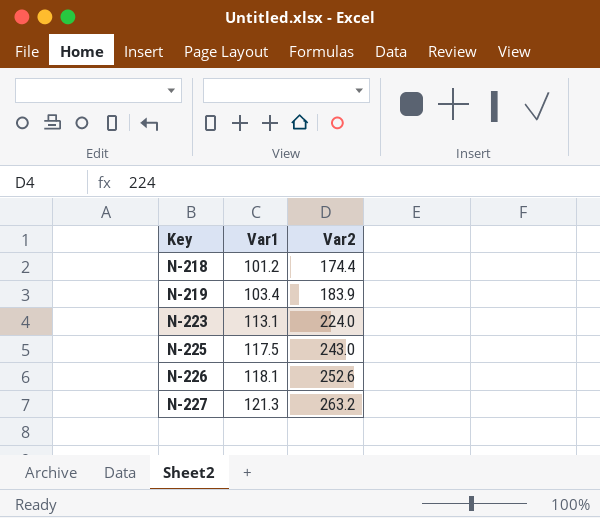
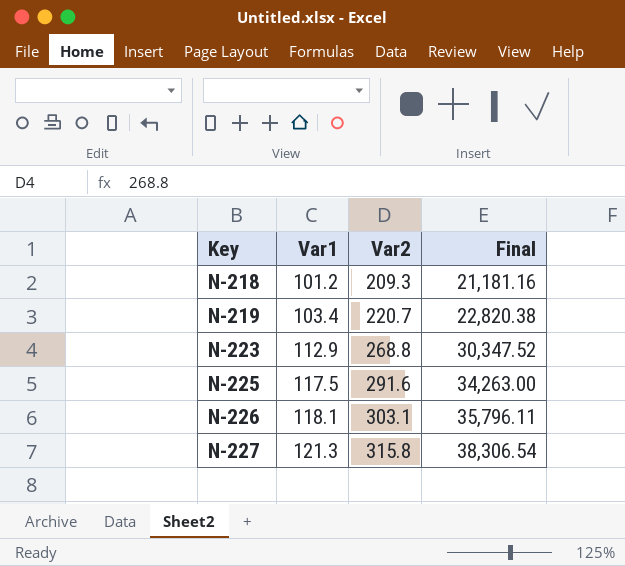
column Final | formula: none -> [Var1] * [Var2]
N-218 | Var2: 174.4 -> 209.3
N-219 | Var2: 183.9 -> 220.7
N-223 | Var1: 113.1 -> 112.9
N-223 | Var2: 224.0 -> 268.8
N-225 | Var2: 243.0 -> 291.6
N-226 | Var2: 252.6 -> 303.1
N-227 | Var2: 263.2 -> 315.8

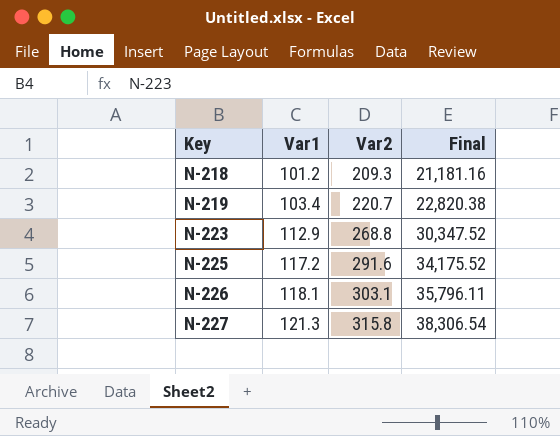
N-225 | Var1: 117.5 -> 117.2
N-225 | Final: 34,263.00 -> 34,175.52

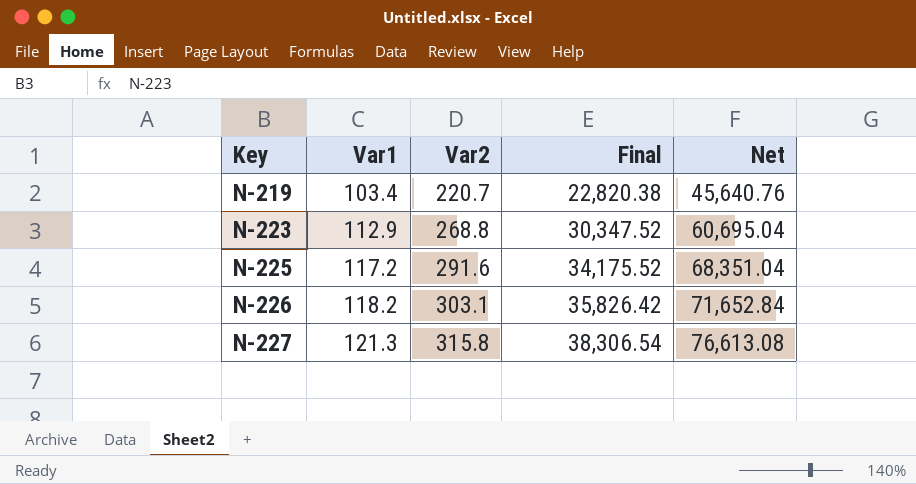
column Net | formula: none -> [Final] * 2
row N-218: 101.2 | 209.3 | 21,181.16 -> none
N-226 | Var1: 118.1 -> 118.2
N-226 | Final: 35,796.11 -> 35,826.42

